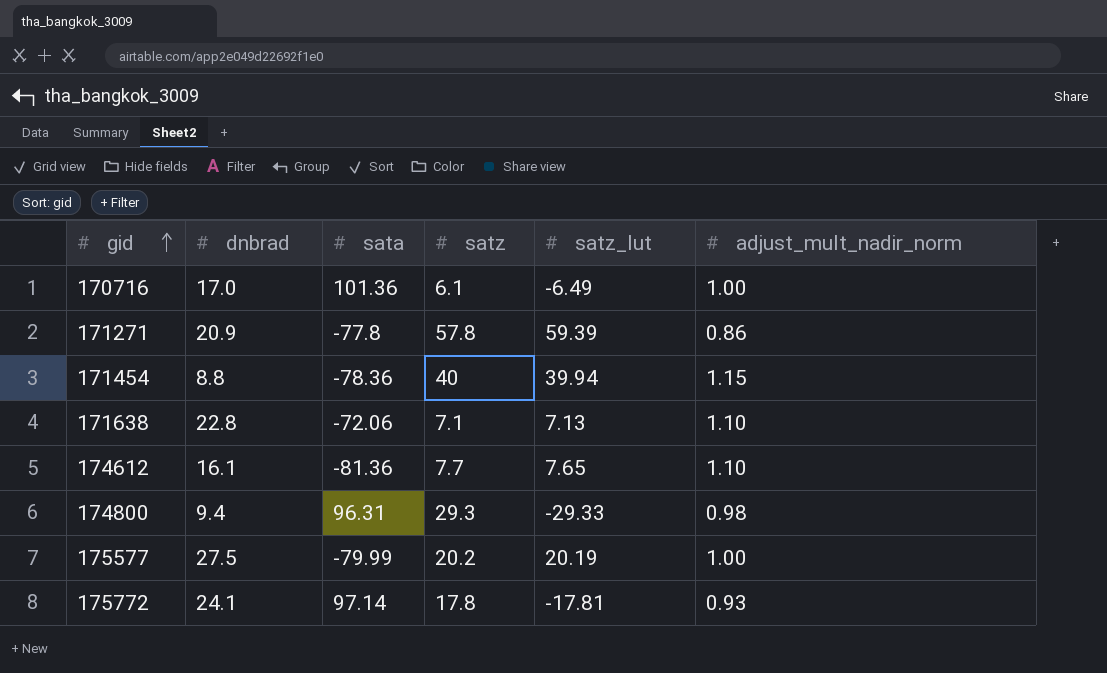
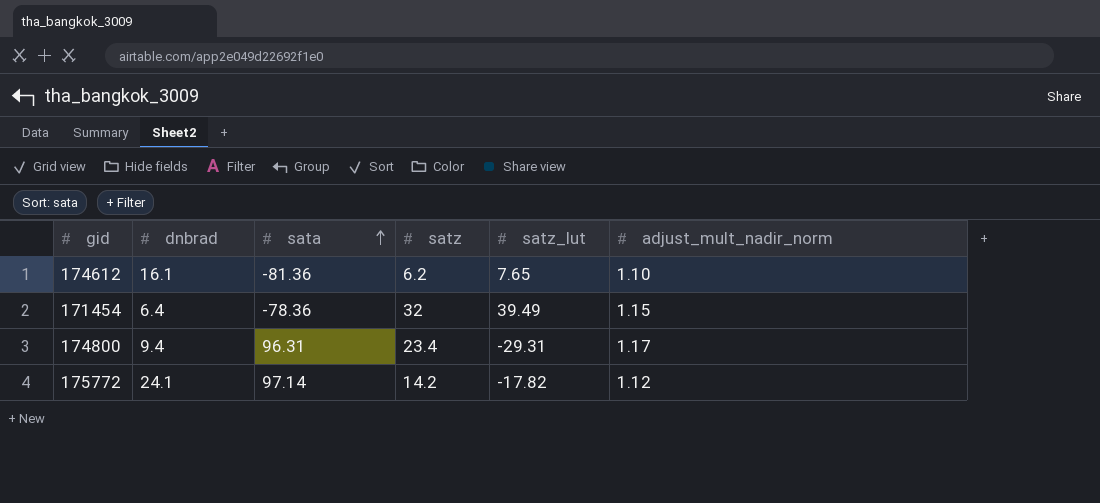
row order: gid ascending -> sata ascending
row 170716: 17.0 | 101.36 | 6.1 | -6.49 | 1.00 -> none
row 171271: 20.9 | -77.8 | 57.8 | 59.39 | 0.86 -> none
row 171638: 22.8 | -72.06 | 7.1 | 7.13 | 1.10 -> none
row 175577: 27.5 | -79.99 | 20.2 | 20.19 | 1.00 -> none
174612 | satz: 7.7 -> 6.2
171454 | dnbrad: 8.8 -> 6.4
171454 | satz: 40 -> 32
171454 | satz_lut: 39.94 -> 39.49
174800 | satz: 29.3 -> 23.4
174800 | satz_lut: -29.33 -> -29.31
174800 | adjust_mult_nadir_norm: 0.98 -> 1.17
175772 | satz: 17.8 -> 14.2
175772 | satz_lut: -17.81 -> -17.82
175772 | adjust_mult_nadir_norm: 0.93 -> 1.12

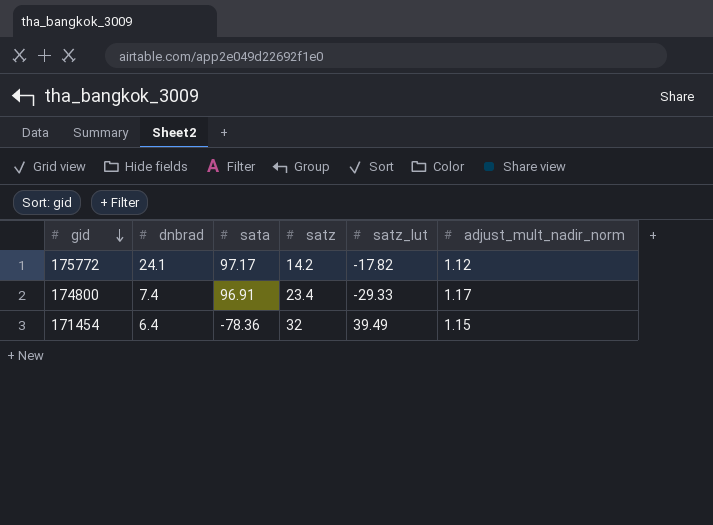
row order: sata ascending -> gid descending
row 174612: 16.1 | -81.36 | 6.2 | 7.65 | 1.10 -> none
175772 | sata: 97.14 -> 97.17
174800 | dnbrad: 9.4 -> 7.4
174800 | sata: 96.31 -> 96.91
174800 | satz_lut: -29.31 -> -29.33

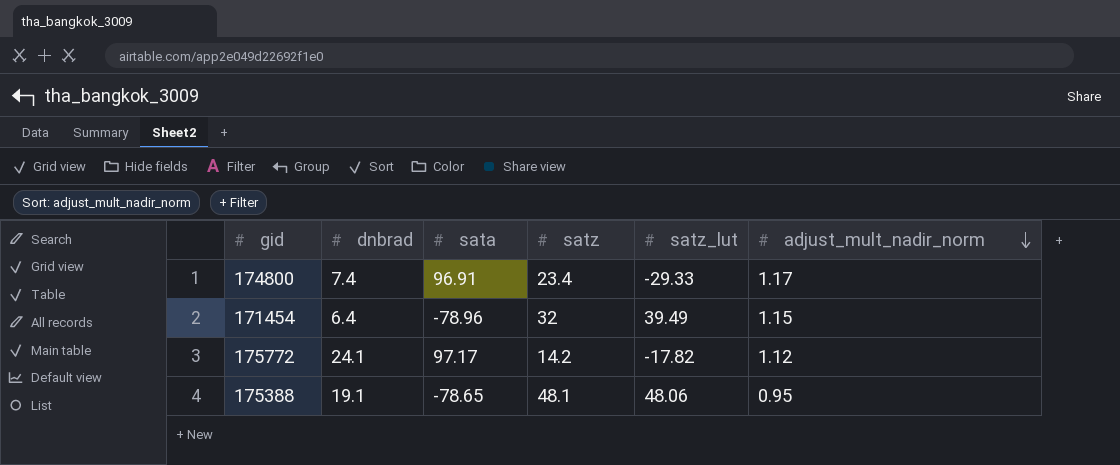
row order: gid descending -> adjust_mult_nadir_norm descending
171454 | sata: -78.36 -> -78.96
row 175388: none -> 19.1 | -78.65 | 48.1 | 48.06 | 0.95

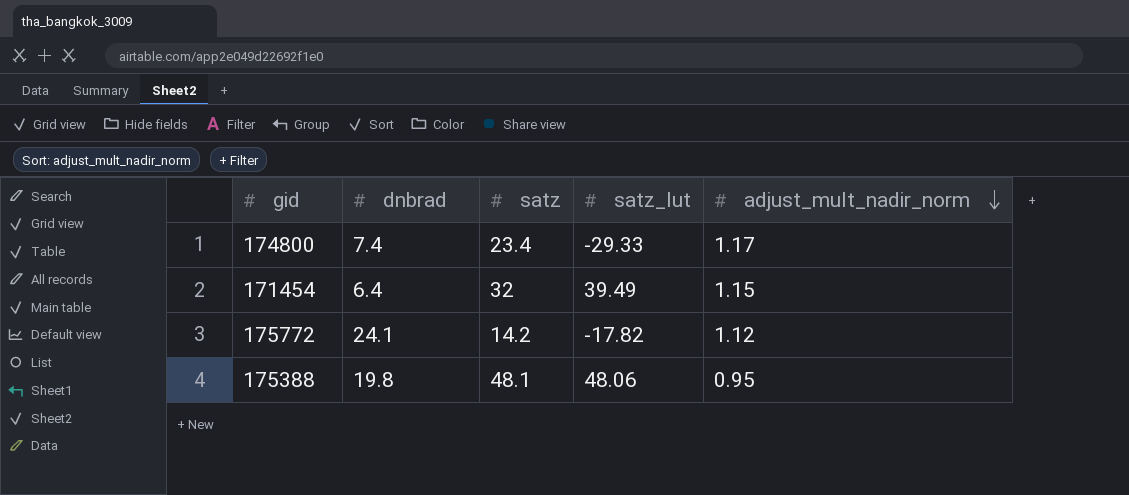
column sata | position: 3 -> none
175388 | dnbrad: 19.1 -> 19.8

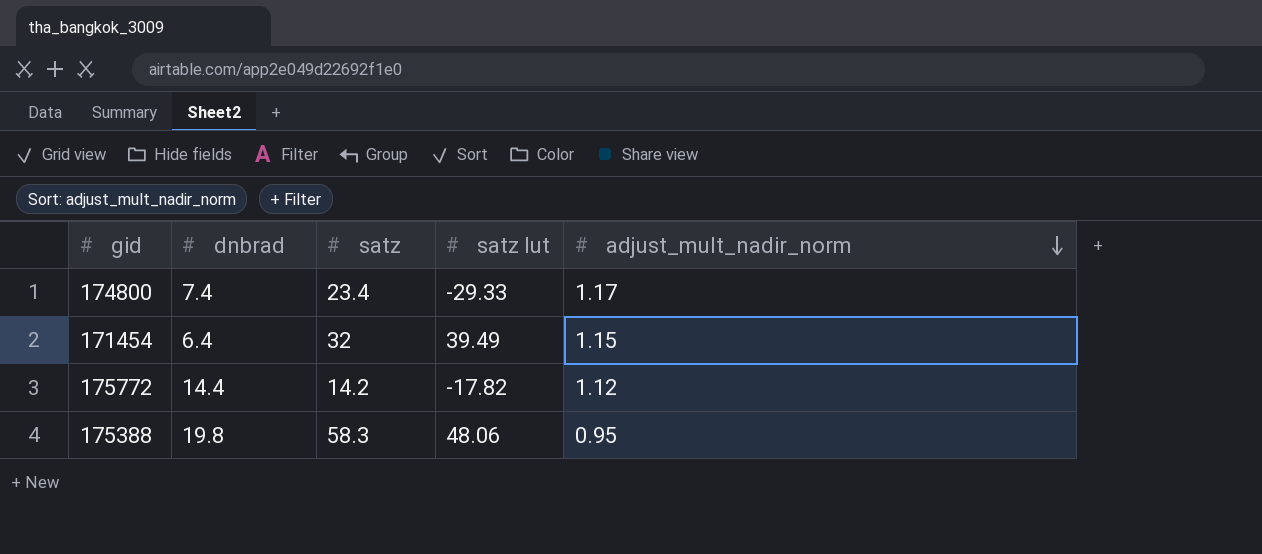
column name: satz_lut -> satz lut
175772 | dnbrad: 24.1 -> 14.4
175388 | satz: 48.1 -> 58.3

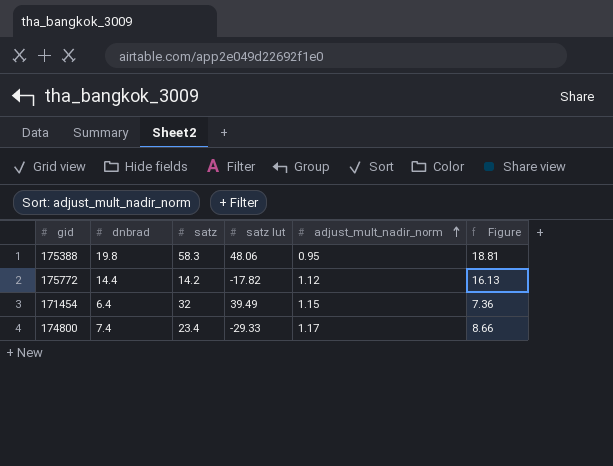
row order: adjust_mult_nadir_norm descending -> adjust_mult_nadir_norm ascending
column Figure | formula: none -> [dnbrad] * [adjust_mult_nadir_norm]

